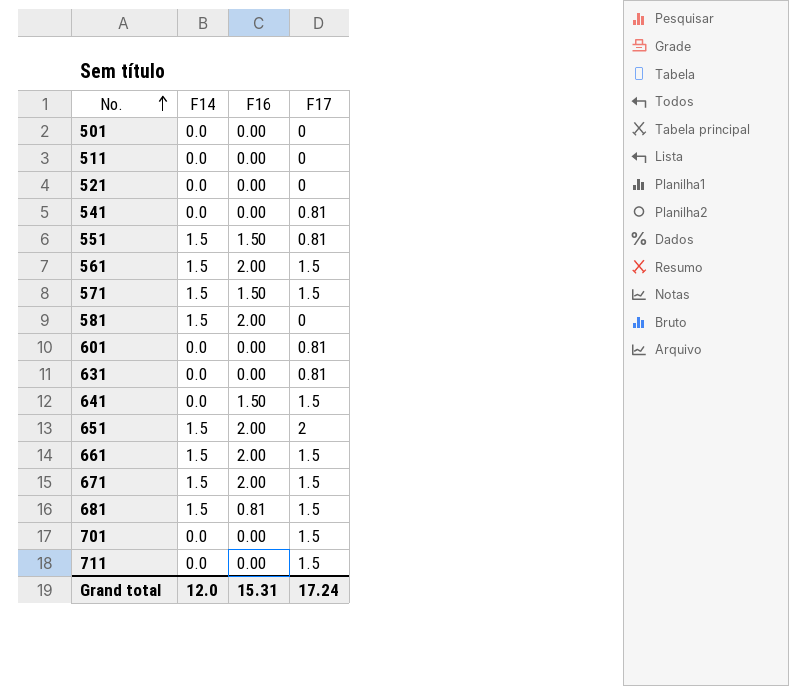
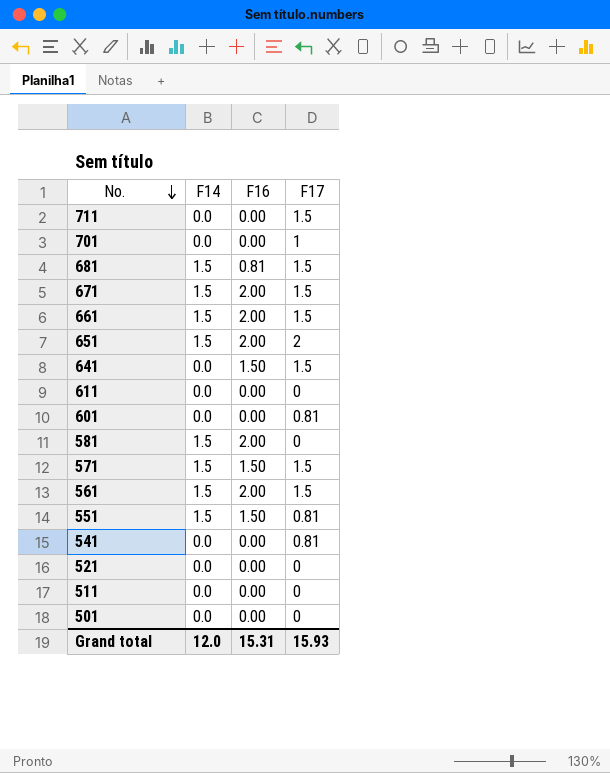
row order: No. ascending -> No. descending
row 631: 0.0 | 0.00 | 0.81 -> none
701 | F17: 1.5 -> 1
row 611: none -> 0.0 | 0.00 | 0
Grand total | F17: 17.24 -> 15.93

